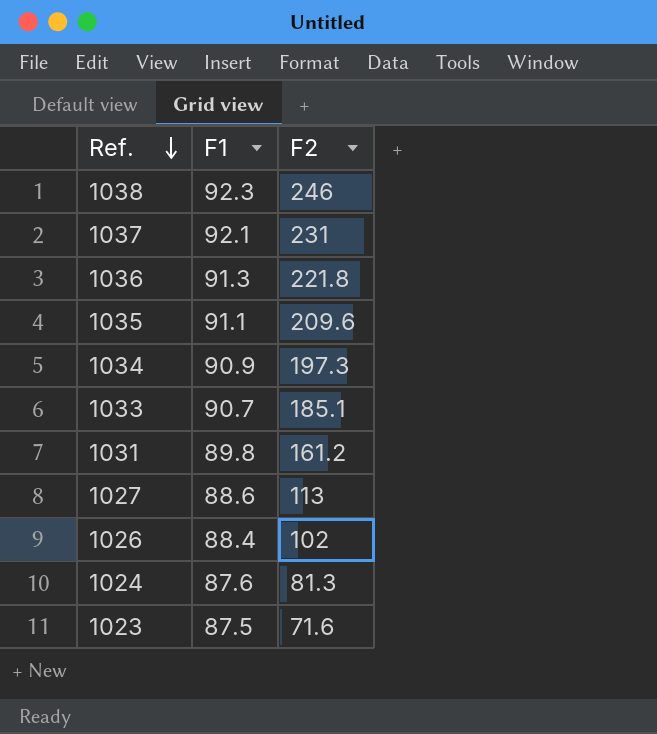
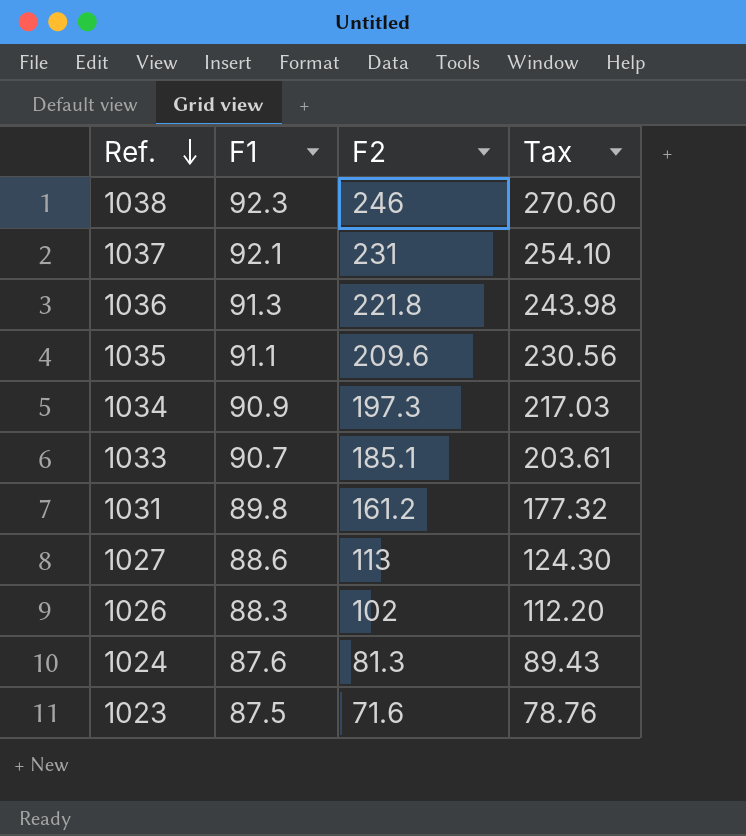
column Tax | formula: none -> [F2] * 1.1
1026 | F1: 88.4 -> 88.3

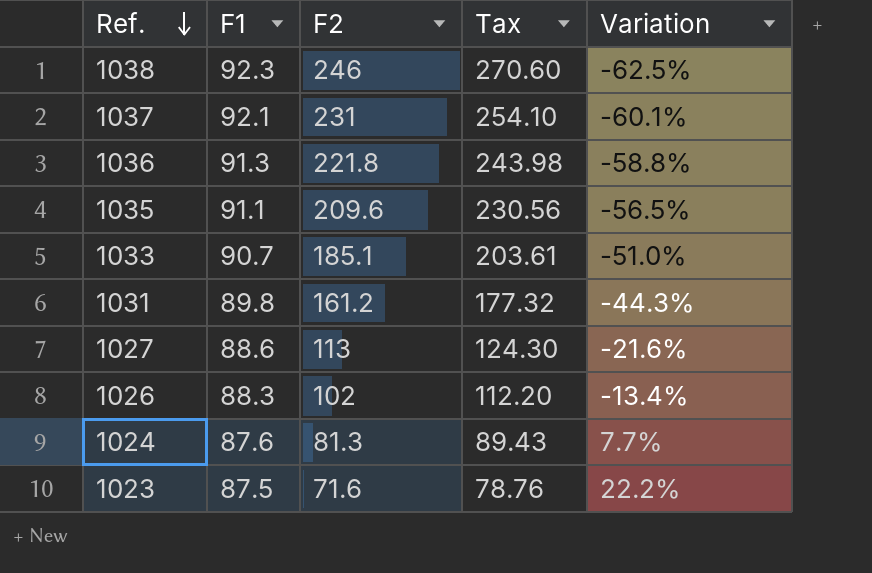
column Variation | formula: none -> ([F1] - [F2]) / [F2]
row 1034: 90.9 | 197.3 | 217.03 -> none

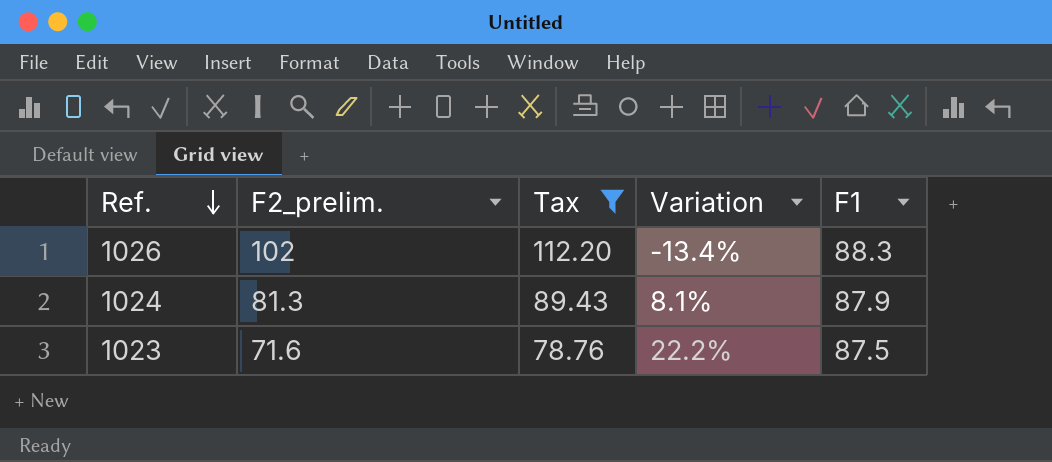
filter: none -> Tax <= 112.20
column name: F2 -> F2_prelim.
column F1 | position: 2 -> 5
1024 | Variation: 7.7% -> 8.1%
1024 | F1: 87.6 -> 87.9

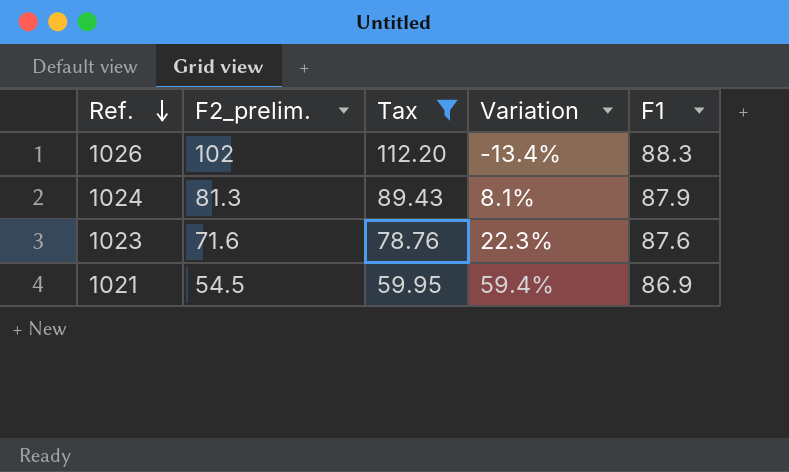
1023 | Variation: 22.2% -> 22.3%
1023 | F1: 87.5 -> 87.6
row 1021: none -> 54.5 | 59.95 | 59.4% | 86.9

